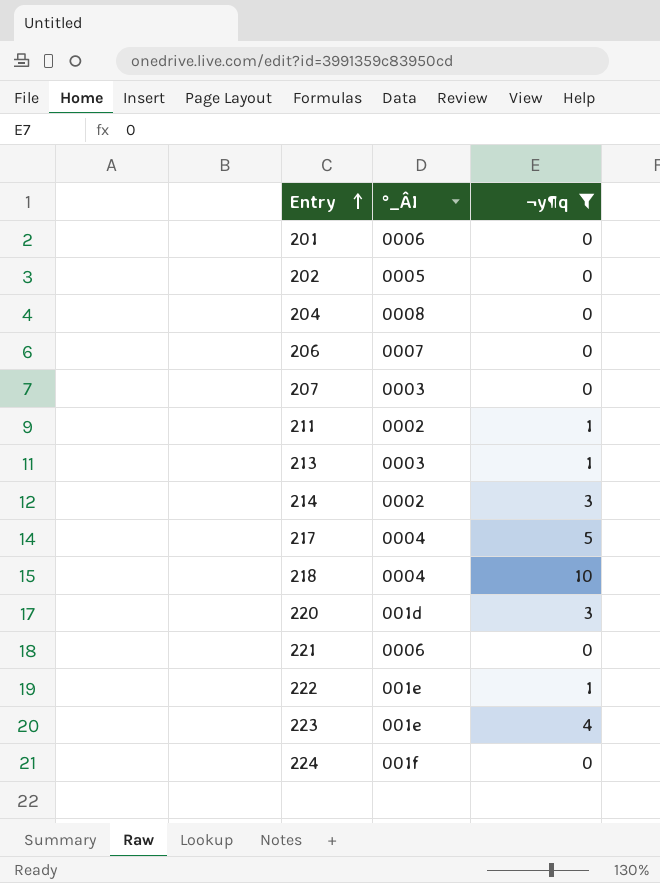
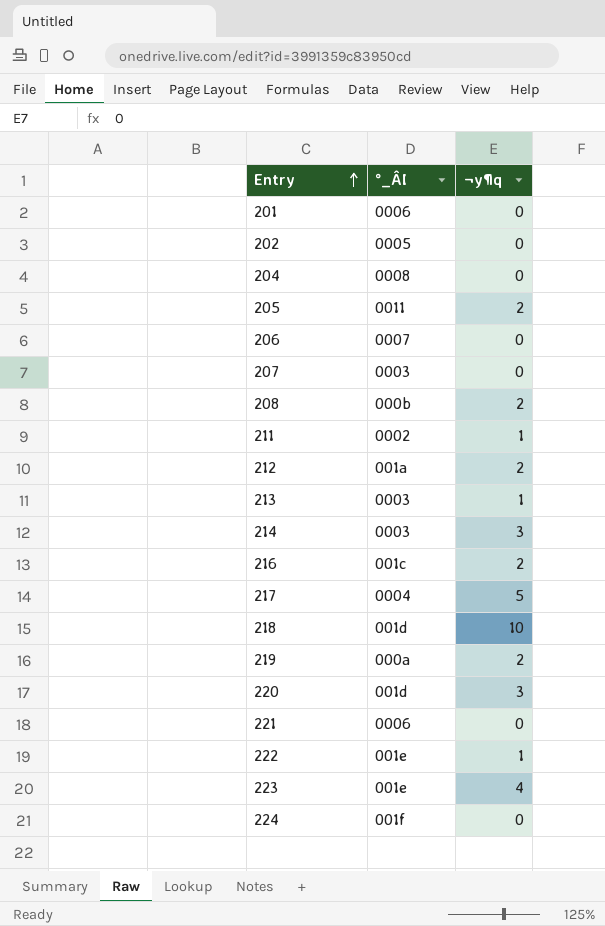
filter: ¬y¶q != 2 -> none
214 | °_ÂI: 0002 -> 0003
218 | °_ÂI: 0004 -> 001d

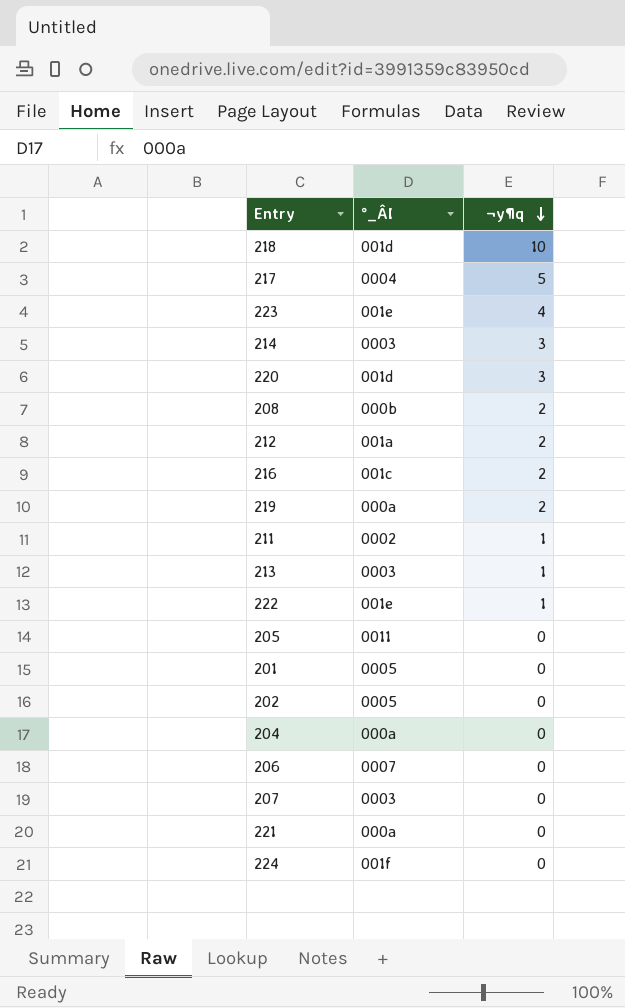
row order: Entry ascending -> ¬y¶q descending
205 | ¬y¶q: 2 -> 0
201 | °_ÂI: 0006 -> 0005
204 | °_ÂI: 0008 -> 000a
221 | °_ÂI: 0006 -> 000a

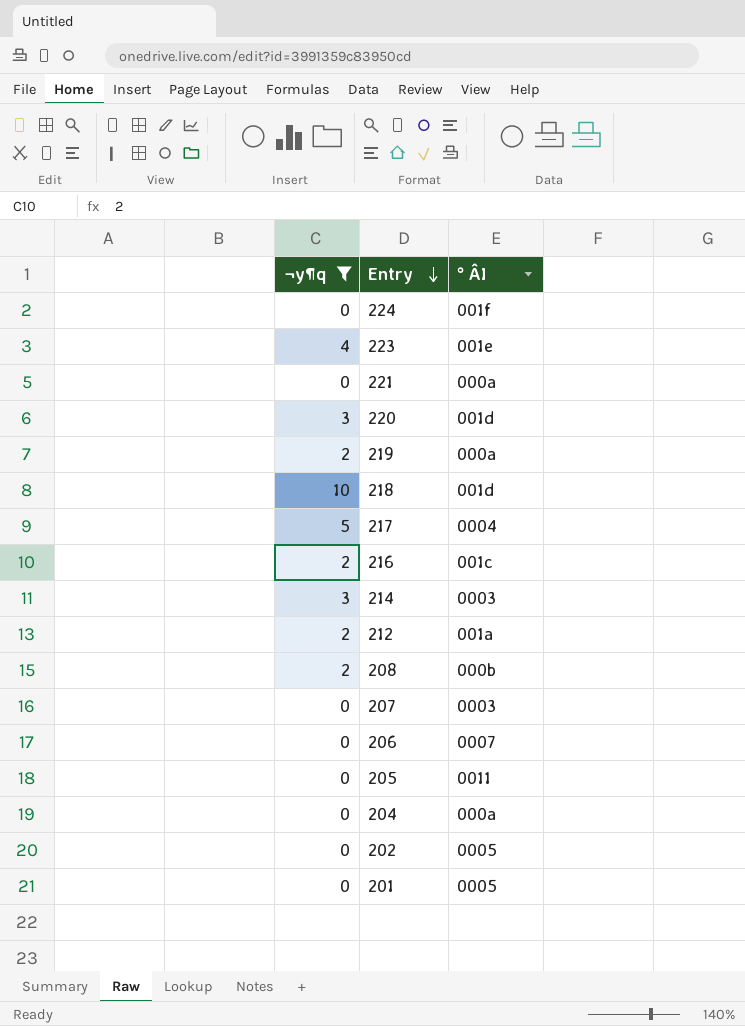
filter: none -> ¬y¶q != 1
row order: ¬y¶q descending -> Entry descending
column ¬y¶q | position: 3 -> 1
column name: °_ÂI -> ° ÂI

